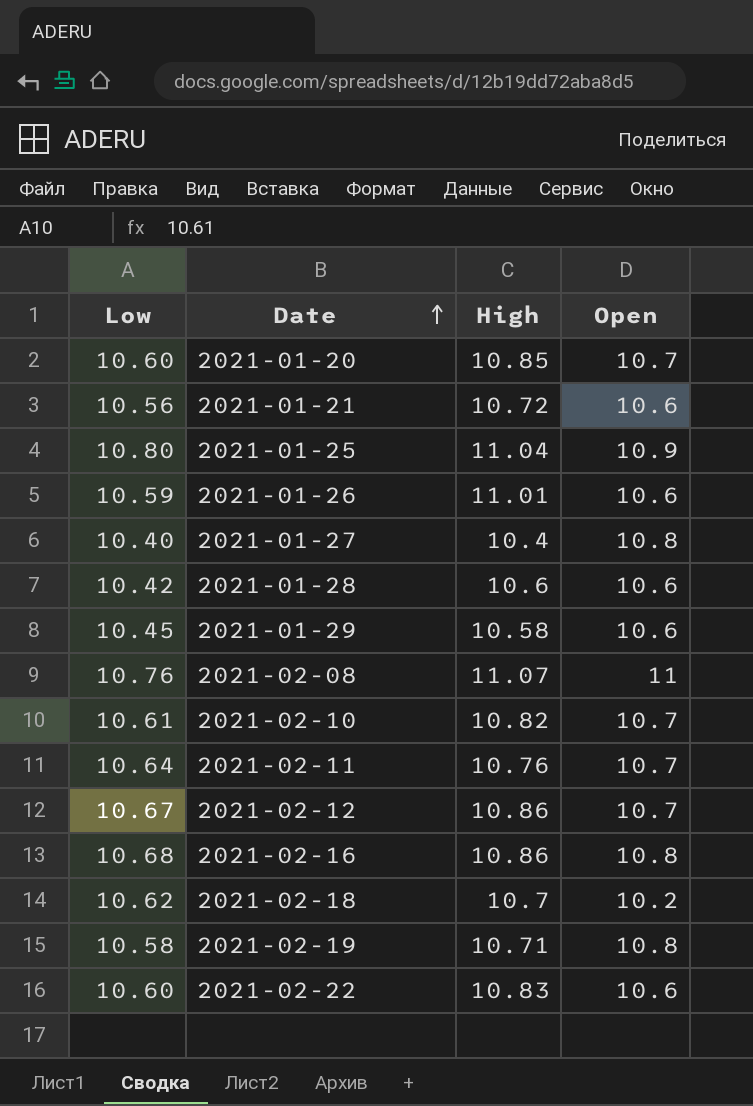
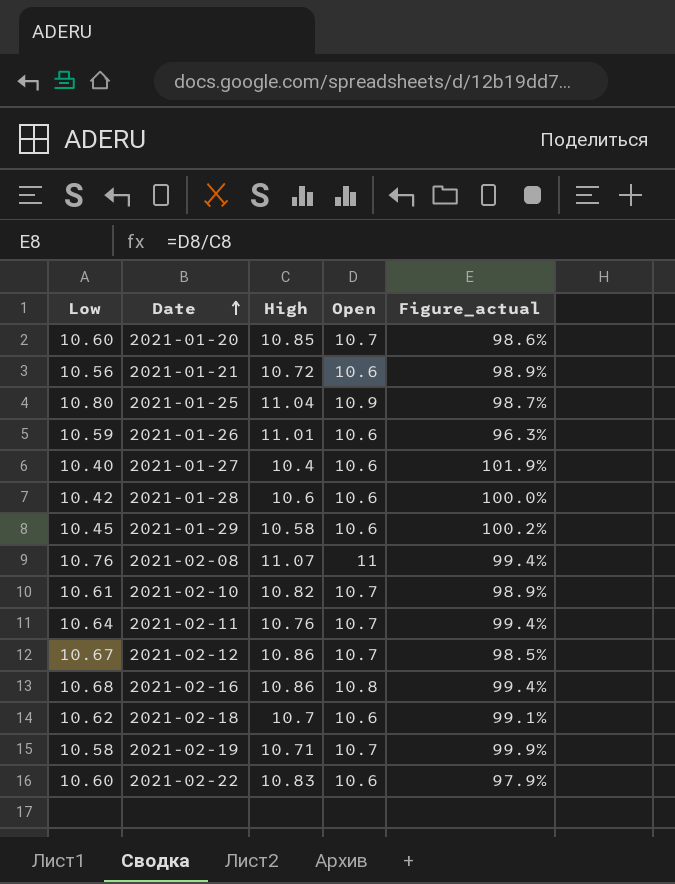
column Figure_actual | formula: none -> [Open] / [High]
2021-01-27 | Open: 10.8 -> 10.6
2021-02-18 | Open: 10.2 -> 10.6
2021-02-19 | Open: 10.8 -> 10.7

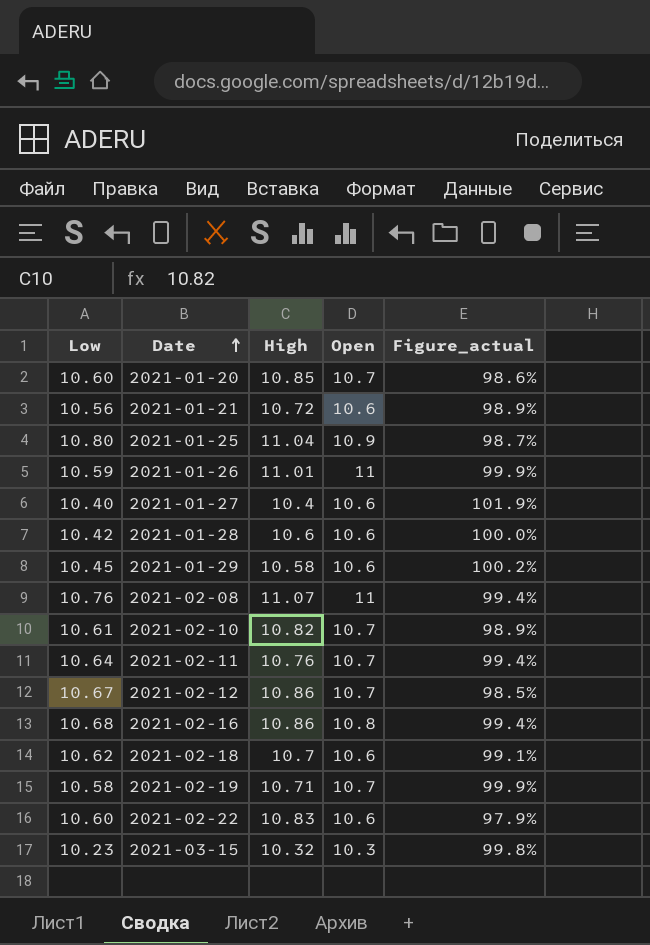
2021-01-26 | Open: 10.6 -> 11
2021-01-26 | Figure_actual: 96.3% -> 99.9%
row 2021-03-15: none -> 10.23 | 10.32 | 10.3 | 99.8%

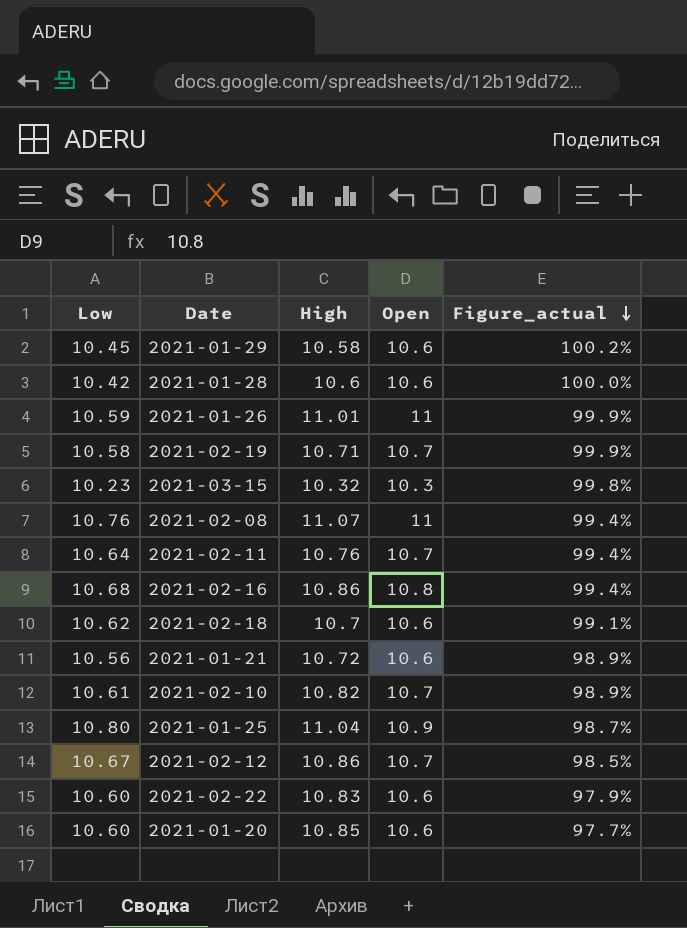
row order: Date ascending -> Figure_actual descending
row 2021-01-27: 10.40 | 10.4 | 10.6 | 101.9% -> none
2021-01-20 | Open: 10.7 -> 10.6
2021-01-20 | Figure_actual: 98.6% -> 97.7%

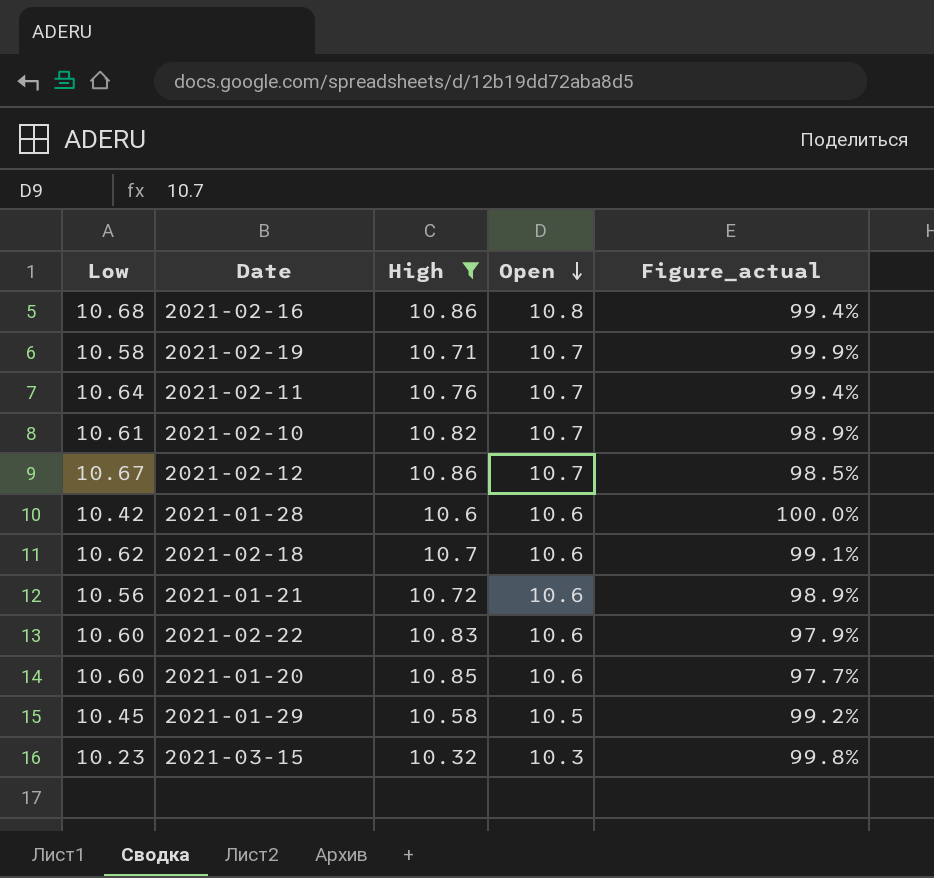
filter: none -> High <= 10.86
row order: Figure_actual descending -> Open descending
2021-01-29 | Open: 10.6 -> 10.5
2021-01-29 | Figure_actual: 100.2% -> 99.2%

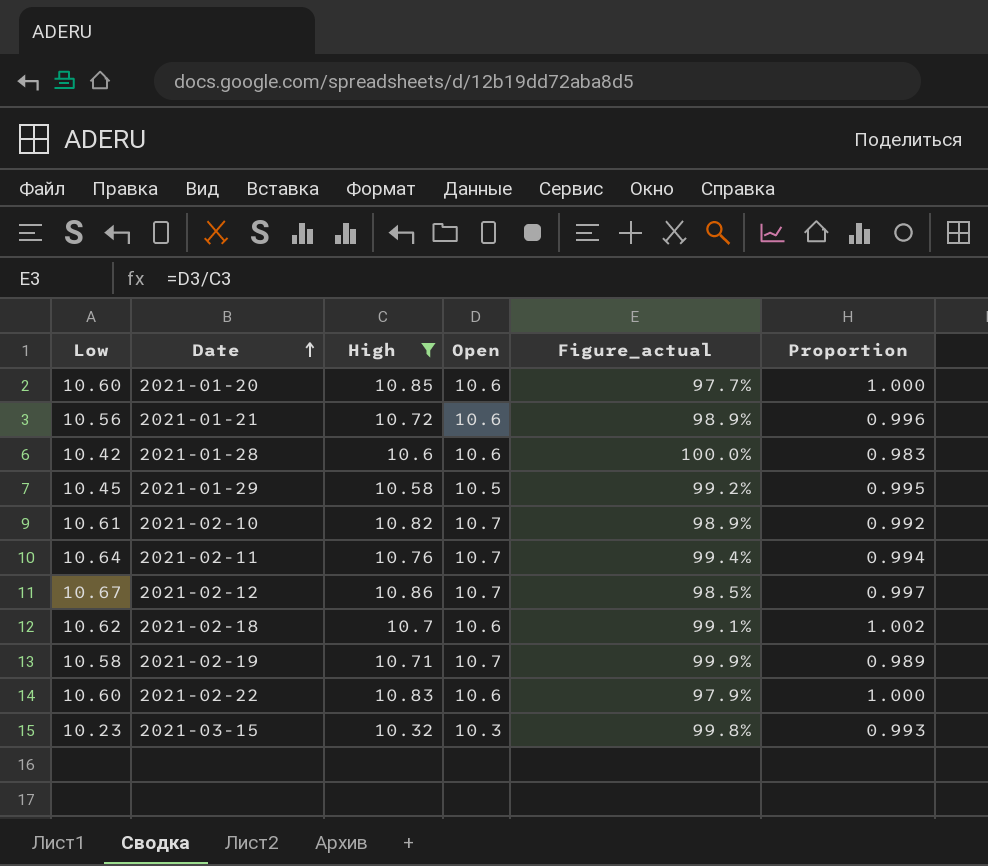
row order: Open descending -> Date ascending
column Proportion | formula: none -> [Low] / [Open]
row 2021-02-16: 10.68 | 10.86 | 10.8 | 99.4% -> none

